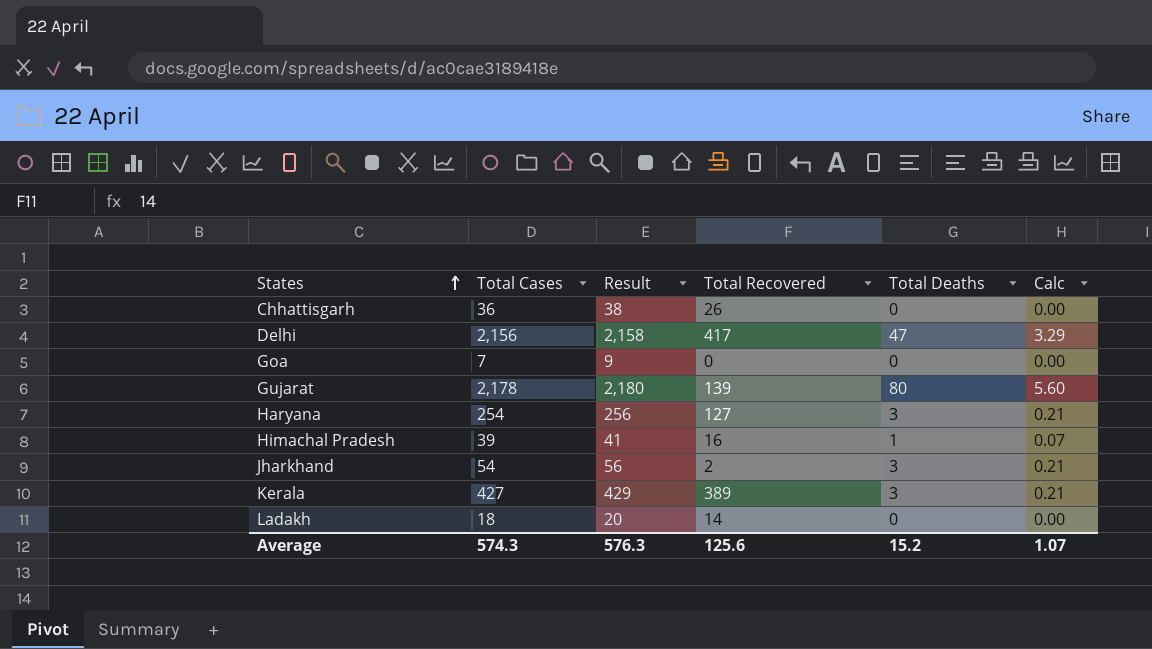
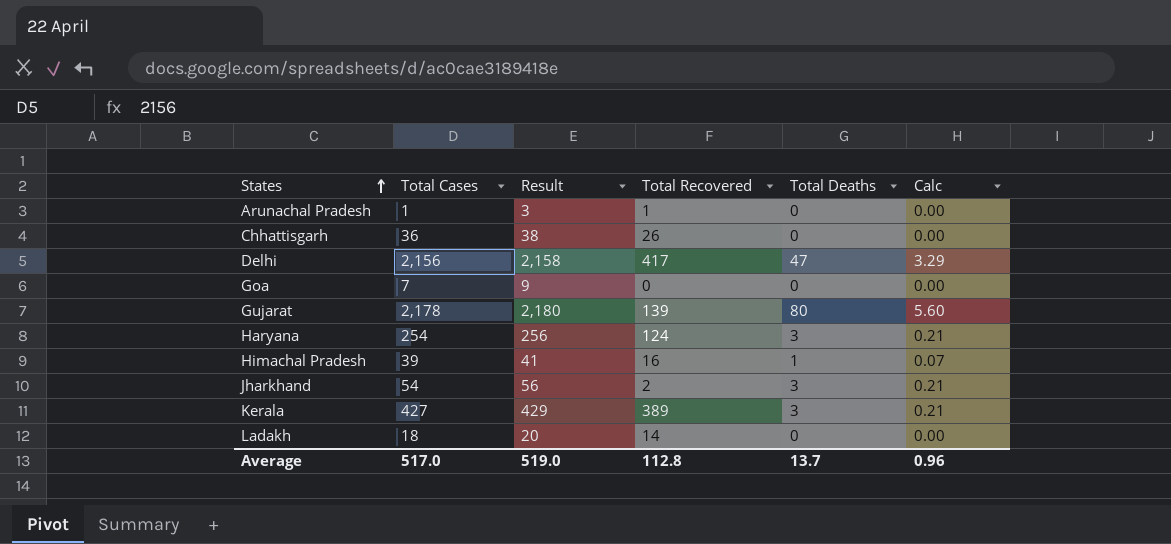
row Arunachal Pradesh: none -> 1 | 3 | 1 | 0 | 0.00
Haryana | Total Recovered: 127 -> 124
Average | Total Cases: 574.3 -> 517.0
Average | Result: 576.3 -> 519.0
Average | Total Recovered: 125.6 -> 112.8
Average | Total Deaths: 15.2 -> 13.7
Average | Calc: 1.07 -> 0.96

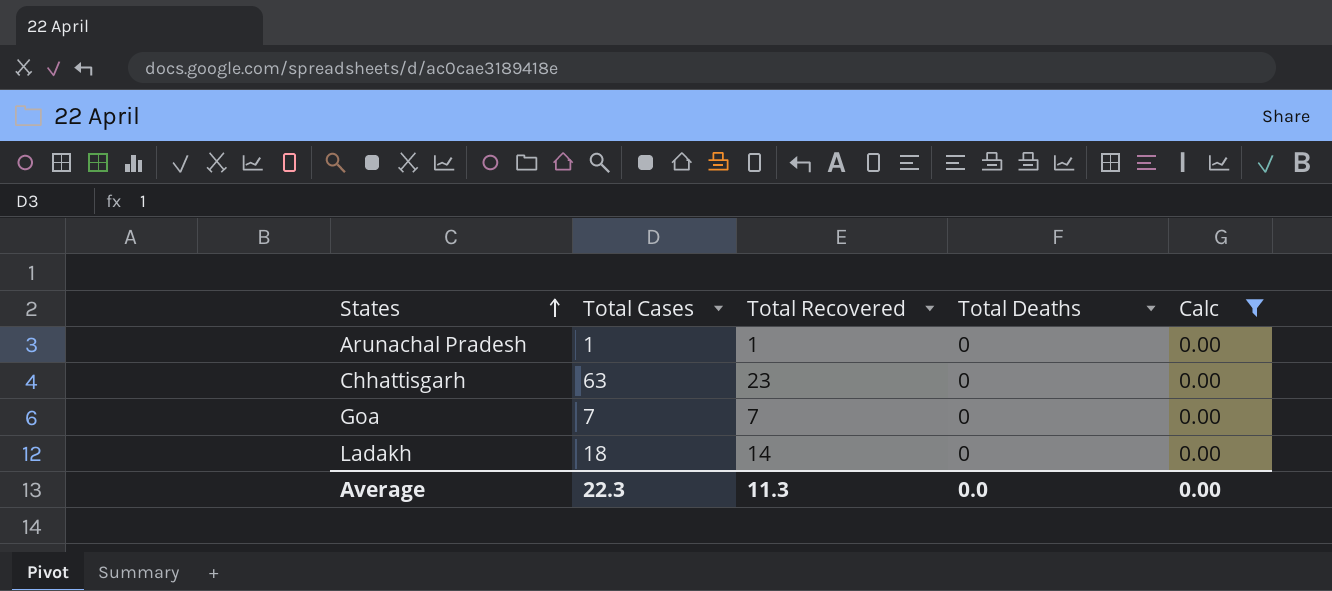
filter: none -> Calc = 0.00
column Result | formula: [Total Cases] + 2 -> none
Chhattisgarh | Total Cases: 36 -> 63
Chhattisgarh | Total Recovered: 26 -> 23
Goa | Total Recovered: 0 -> 7
Average | Total Cases: 517.0 -> 22.3
Average | Total Recovered: 112.8 -> 11.3
Average | Total Deaths: 13.7 -> 0.0
Average | Calc: 0.96 -> 0.00

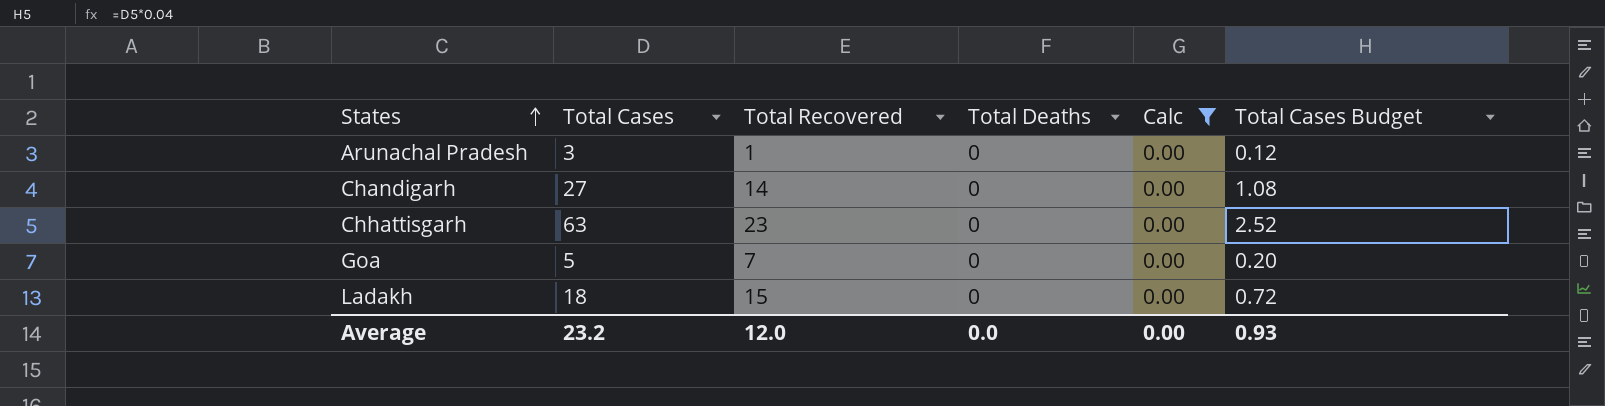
column Total Cases Budget | formula: none -> [Total Cases] * 0.04
Arunachal Pradesh | Total Cases: 1 -> 3
row Chandigarh: none -> 27 | 14 | 0 | 0.00 | 1.08
Goa | Total Cases: 7 -> 5
Ladakh | Total Recovered: 14 -> 15
Average | Total Cases: 22.3 -> 23.2
Average | Total Recovered: 11.3 -> 12.0

